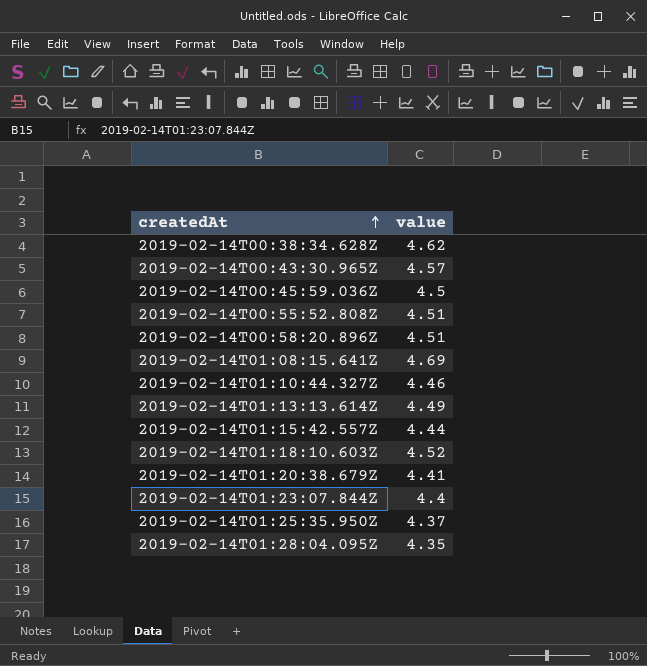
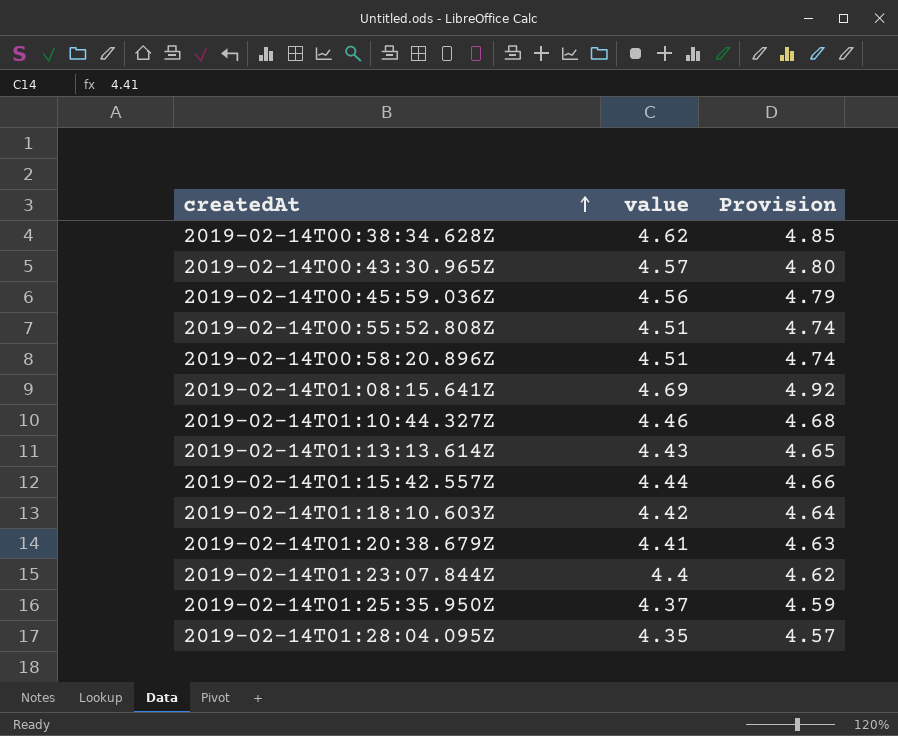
column Provision | formula: none -> [value] * 1.05
2019-02-14T00:45:59.036Z | value: 4.5 -> 4.56
2019-02-14T01:13:13.614Z | value: 4.49 -> 4.43
2019-02-14T01:18:10.603Z | value: 4.52 -> 4.42

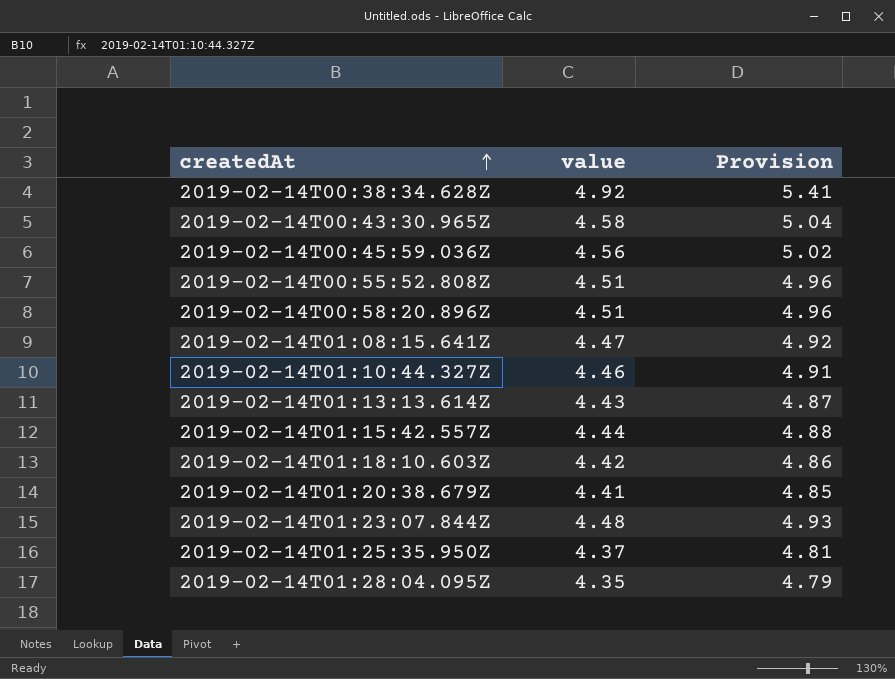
column Provision | formula: [value] * 1.05 -> [value] * 1.1
2019-02-14T00:38:34.628Z | value: 4.62 -> 4.92
2019-02-14T00:43:30.965Z | value: 4.57 -> 4.58
2019-02-14T01:08:15.641Z | value: 4.69 -> 4.47
2019-02-14T01:23:07.844Z | value: 4.4 -> 4.48

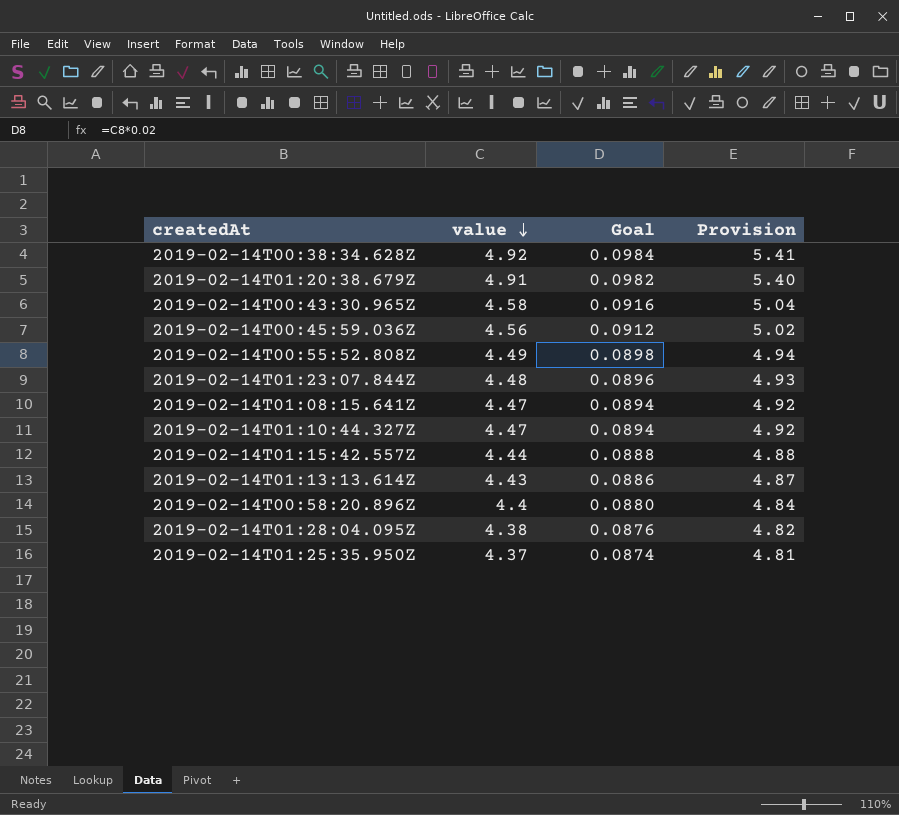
row order: createdAt ascending -> value descending
column Goal | formula: none -> [value] * 0.02
row 2019-02-14T01:18:10.603Z: 4.42 | 4.86 -> none
2019-02-14T01:20:38.679Z | value: 4.41 -> 4.91
2019-02-14T01:20:38.679Z | Provision: 4.85 -> 5.40
2019-02-14T00:55:52.808Z | value: 4.51 -> 4.49
2019-02-14T00:55:52.808Z | Provision: 4.96 -> 4.94
2019-02-14T01:10:44.327Z | value: 4.46 -> 4.47
2019-02-14T01:10:44.327Z | Provision: 4.91 -> 4.92
2019-02-14T00:58:20.896Z | value: 4.51 -> 4.4
2019-02-14T00:58:20.896Z | Provision: 4.96 -> 4.84
2019-02-14T01:28:04.095Z | value: 4.35 -> 4.38
2019-02-14T01:28:04.095Z | Provision: 4.79 -> 4.82

